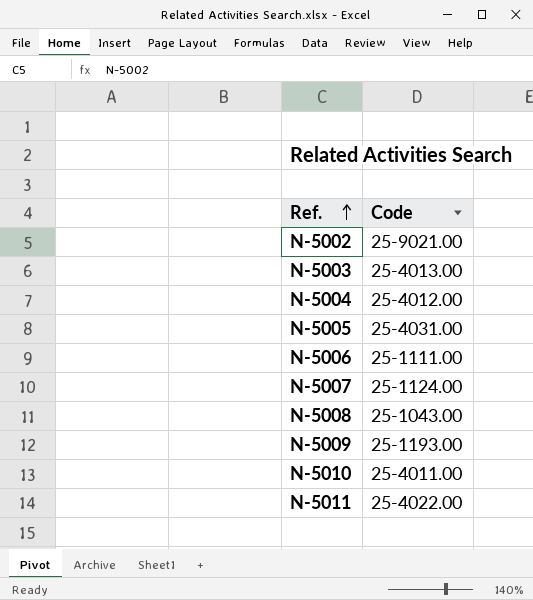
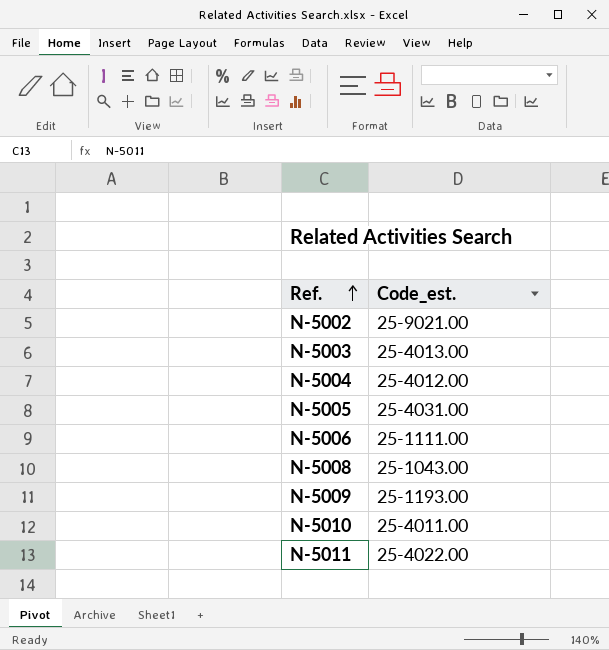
column name: Code -> Code_est.
row N-5007: 25-1124.00 -> none

